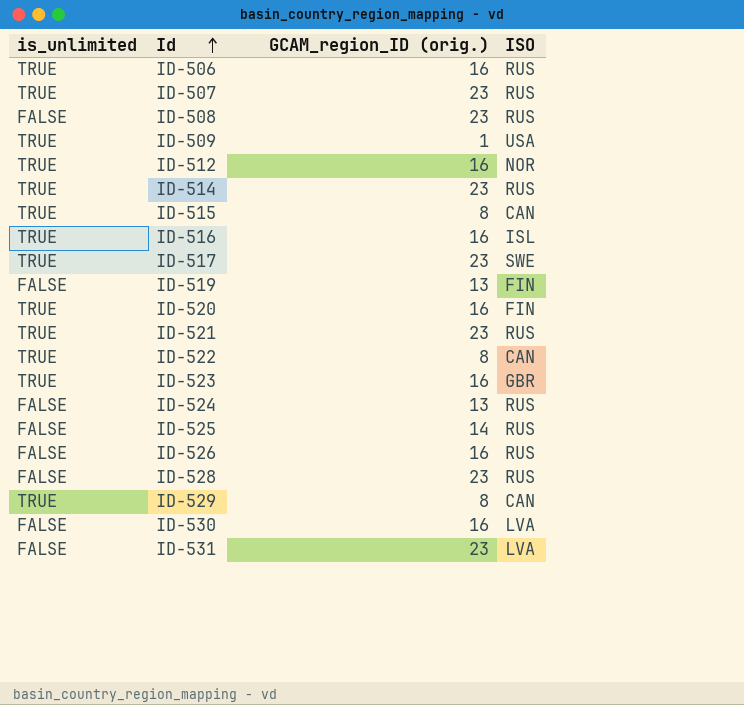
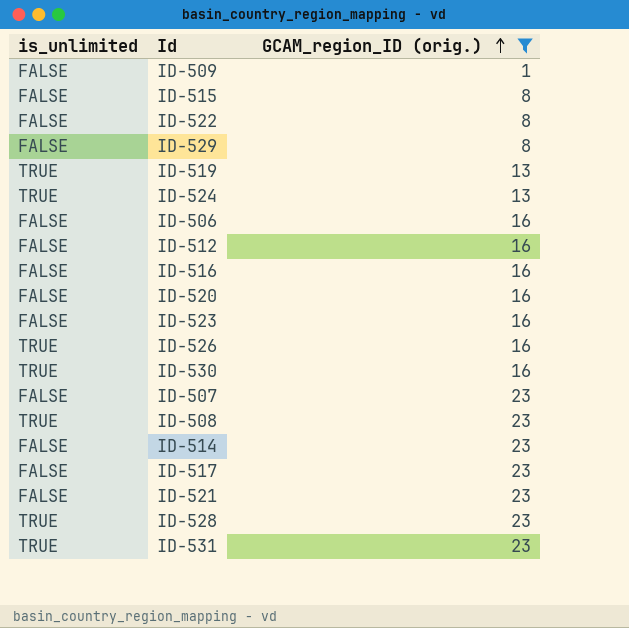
filter: none -> GCAM_region_ID (orig.) != 14
row order: Id ascending -> GCAM_region_ID (orig.) ascending
column ISO | position: 4 -> none
ID-509 | is_unlimited: TRUE -> FALSE
ID-515 | is_unlimited: TRUE -> FALSE
ID-522 | is_unlimited: TRUE -> FALSE
ID-529 | is_unlimited: TRUE -> FALSE
ID-519 | is_unlimited: FALSE -> TRUE
ID-524 | is_unlimited: FALSE -> TRUE
ID-506 | is_unlimited: TRUE -> FALSE
ID-512 | is_unlimited: TRUE -> FALSE
ID-516 | is_unlimited: TRUE -> FALSE
ID-520 | is_unlimited: TRUE -> FALSE
ID-523 | is_unlimited: TRUE -> FALSE
ID-526 | is_unlimited: FALSE -> TRUE
ID-530 | is_unlimited: FALSE -> TRUE
ID-507 | is_unlimited: TRUE -> FALSE
ID-508 | is_unlimited: FALSE -> TRUE
ID-514 | is_unlimited: TRUE -> FALSE
ID-517 | is_unlimited: TRUE -> FALSE
ID-521 | is_unlimited: TRUE -> FALSE
ID-528 | is_unlimited: FALSE -> TRUE
ID-531 | is_unlimited: FALSE -> TRUE

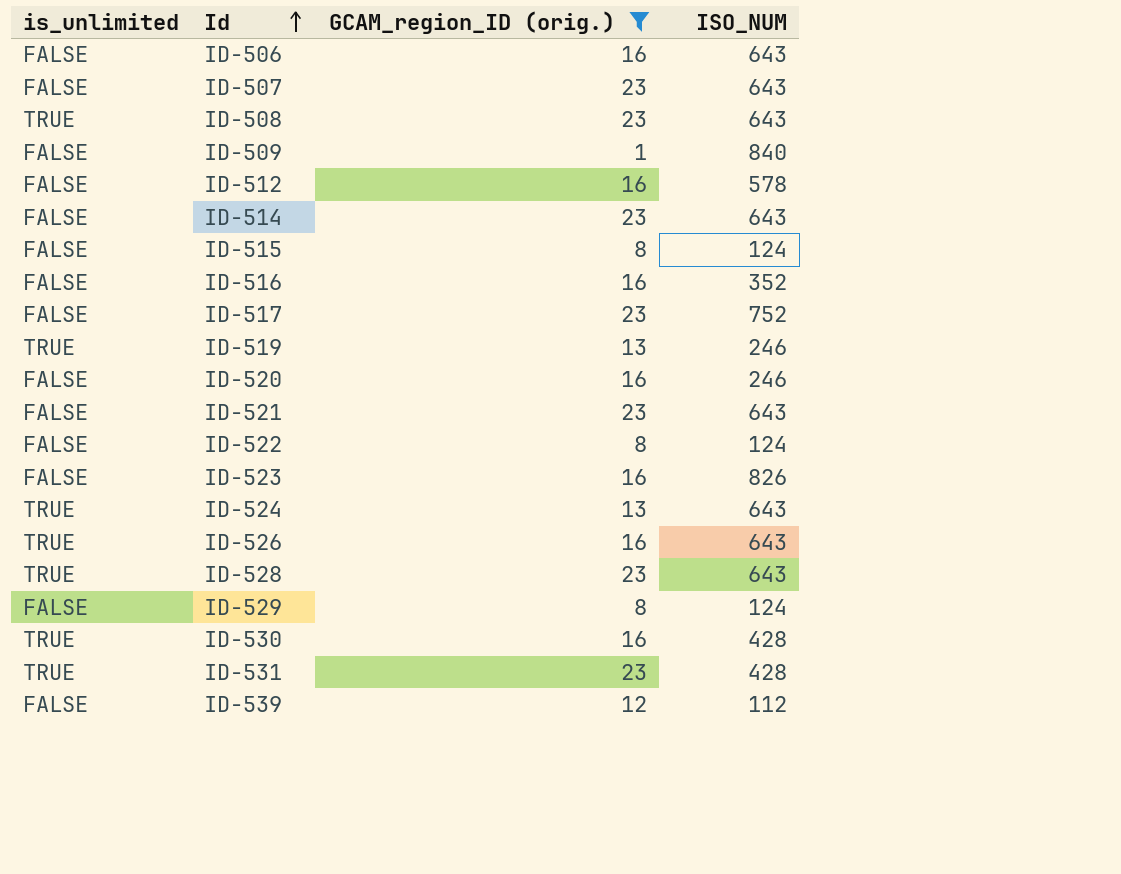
row order: GCAM_region_ID (orig.) ascending -> Id ascending
column ISO_NUM | position: none -> 4
row ID-539: none -> FALSE | 12 | 112

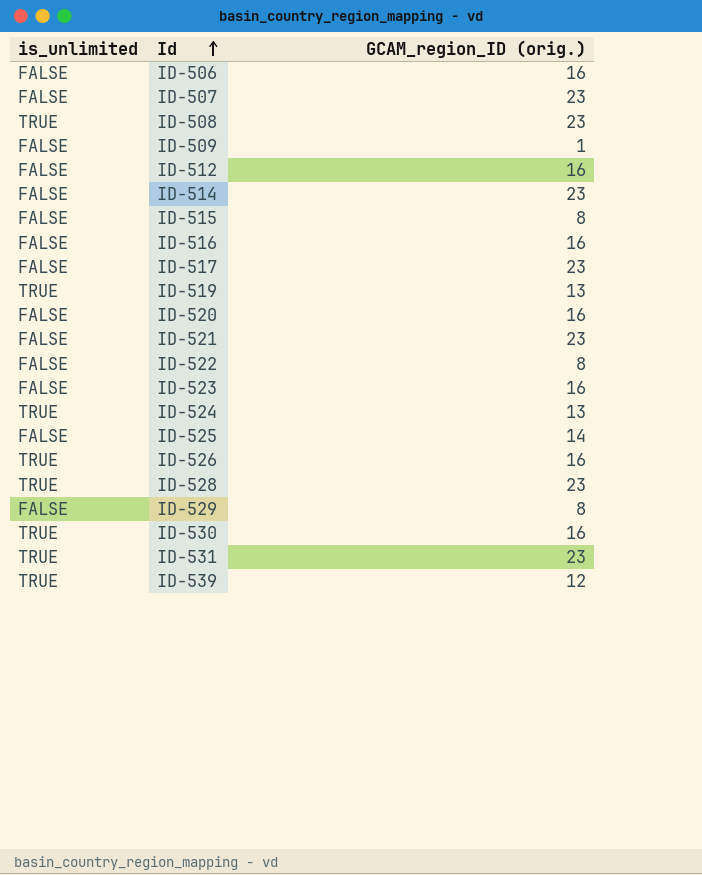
filter: GCAM_region_ID (orig.) != 14 -> none
column ISO_NUM | position: 4 -> none
ID-539 | is_unlimited: FALSE -> TRUE

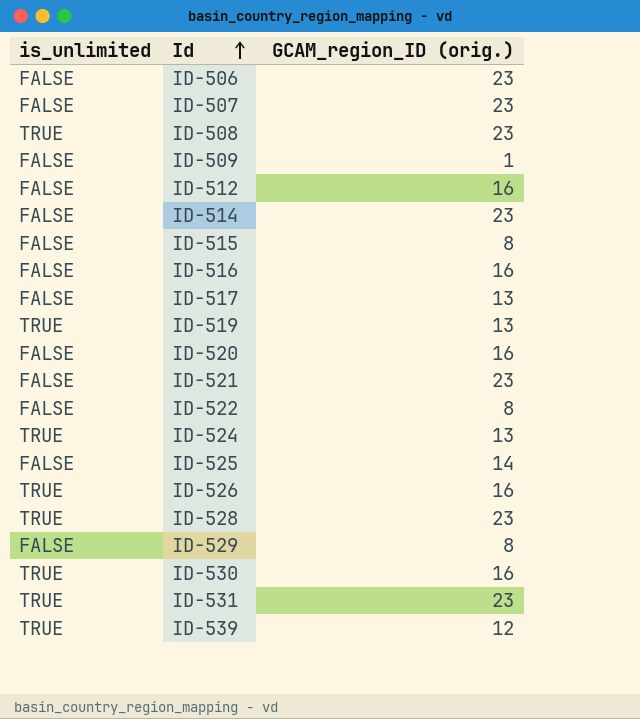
row ID-523: FALSE | 16 -> none
ID-506 | GCAM_region_ID (orig.): 16 -> 23
ID-517 | GCAM_region_ID (orig.): 23 -> 13

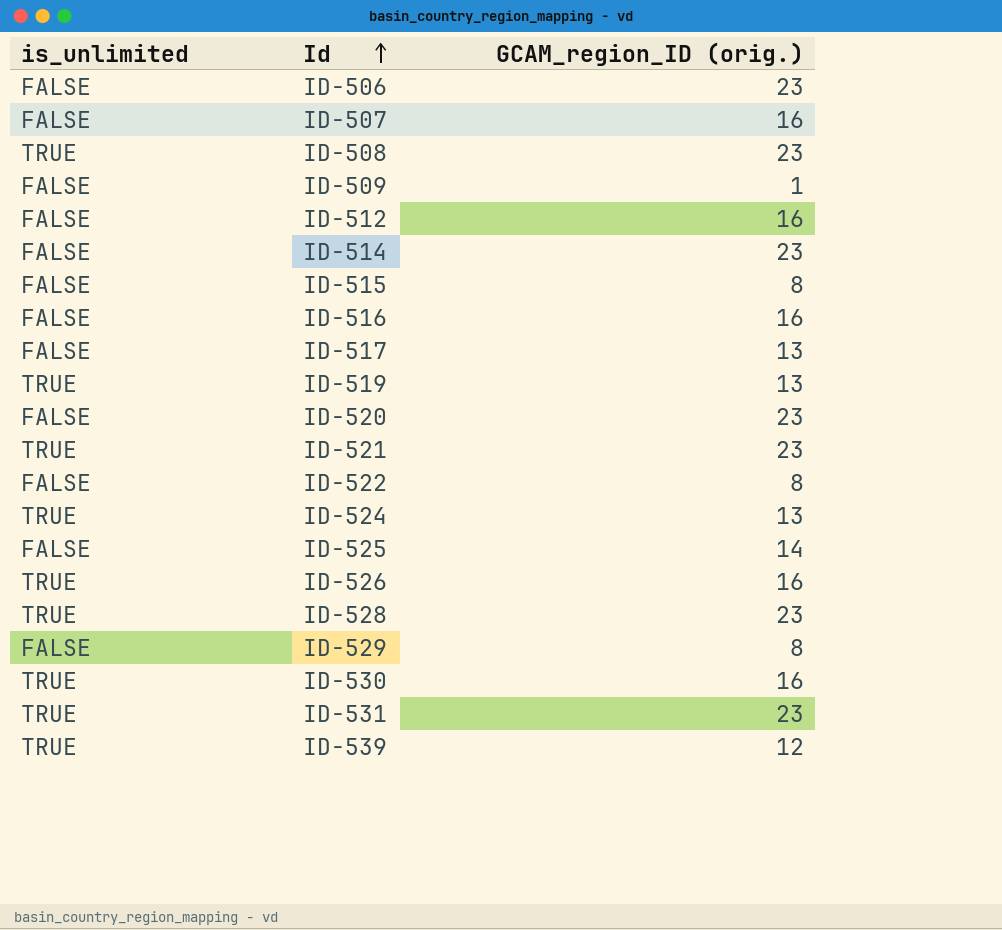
ID-507 | GCAM_region_ID (orig.): 23 -> 16
ID-520 | GCAM_region_ID (orig.): 16 -> 23
ID-521 | is_unlimited: FALSE -> TRUE

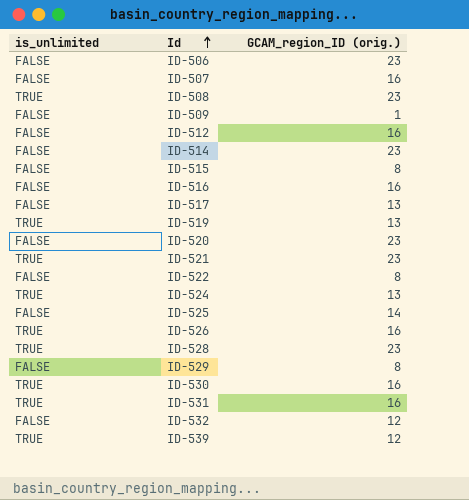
ID-531 | GCAM_region_ID (orig.): 23 -> 16
row ID-532: none -> FALSE | 12

